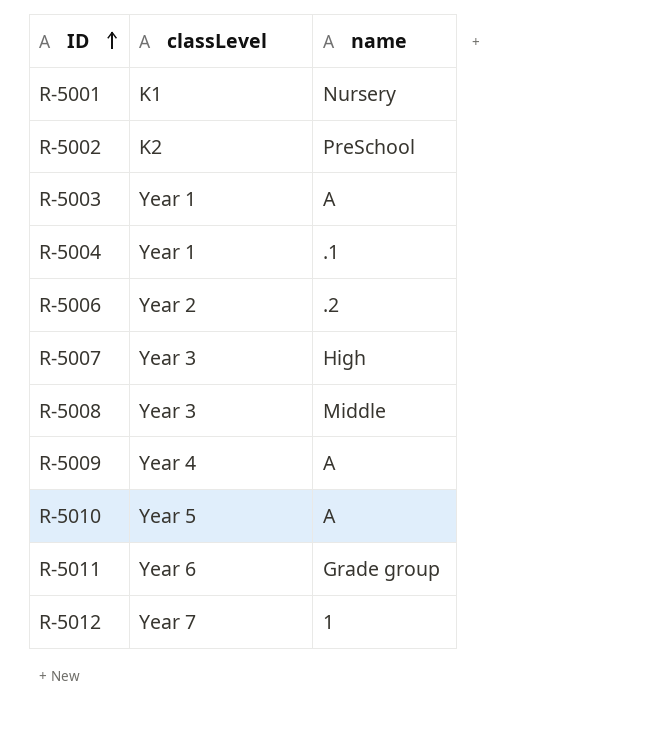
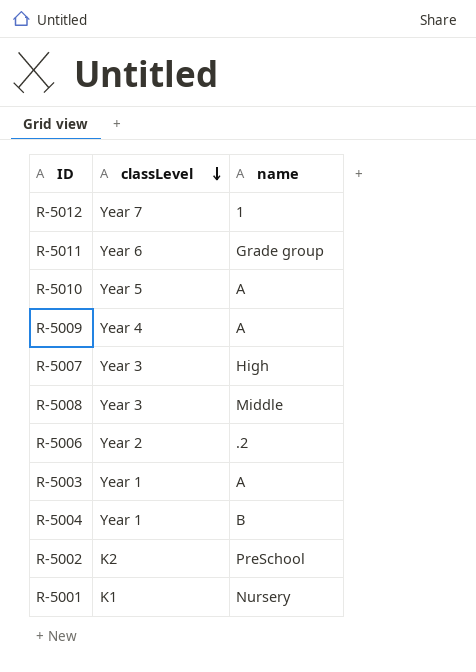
row order: ID ascending -> classLevel descending
R-5004 | name: .1 -> B

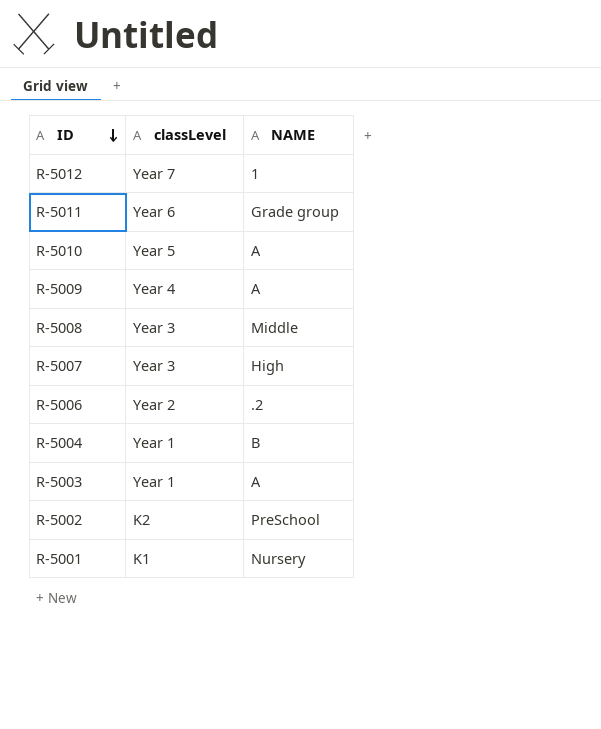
row order: classLevel descending -> ID descending
column name: name -> NAME

